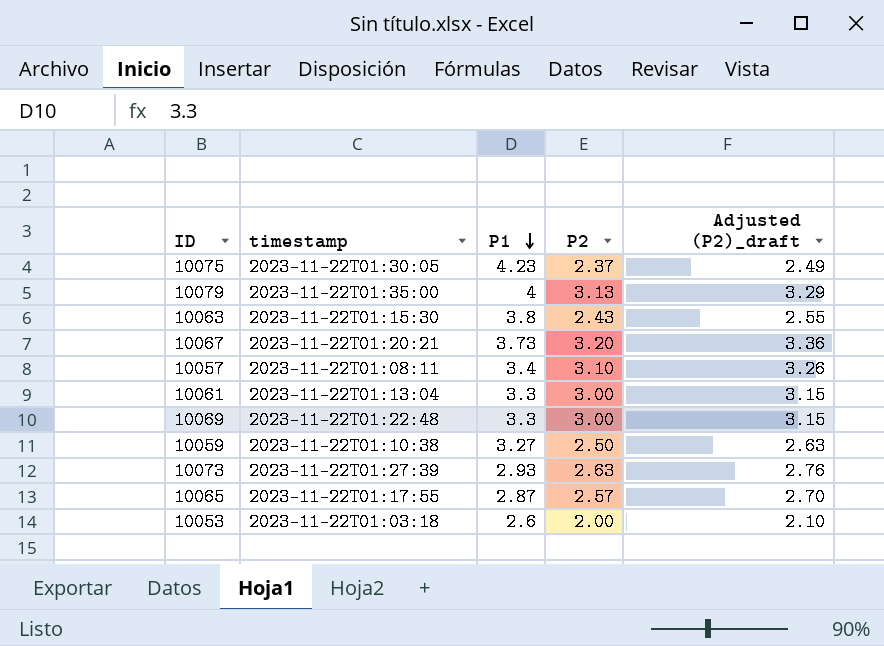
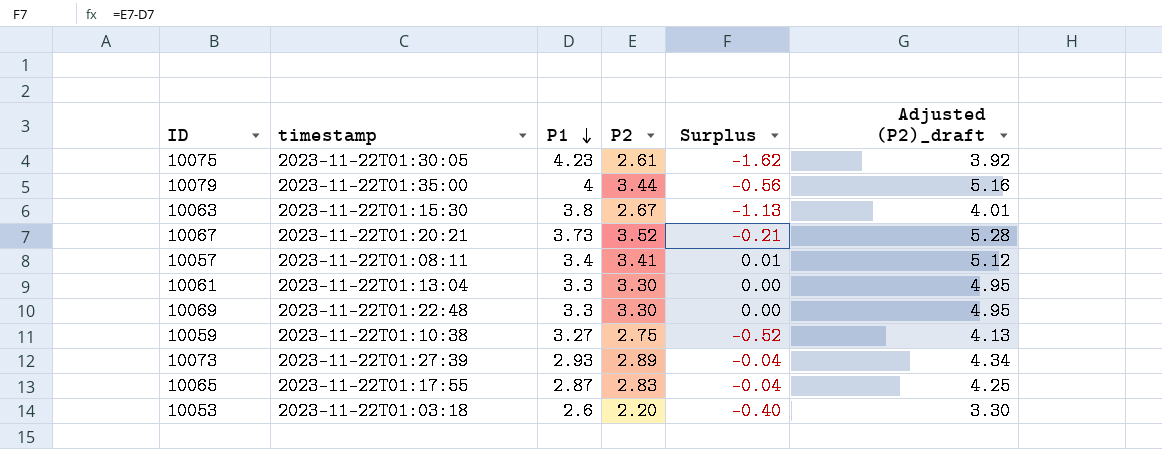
column Surplus | formula: none -> [P2] - [P1]
column Adjusted (P2)_draft | formula: [P2] * 1.05 -> [P2] * 1.5
10075 | P2: 2.37 -> 2.61
10079 | P2: 3.13 -> 3.44
10063 | P2: 2.43 -> 2.67
10067 | P2: 3.20 -> 3.52
10057 | P2: 3.10 -> 3.41
10061 | P2: 3.00 -> 3.30
10069 | P2: 3.00 -> 3.30
10059 | P2: 2.50 -> 2.75
10073 | P2: 2.63 -> 2.89
10065 | P2: 2.57 -> 2.83
10053 | P2: 2.00 -> 2.20

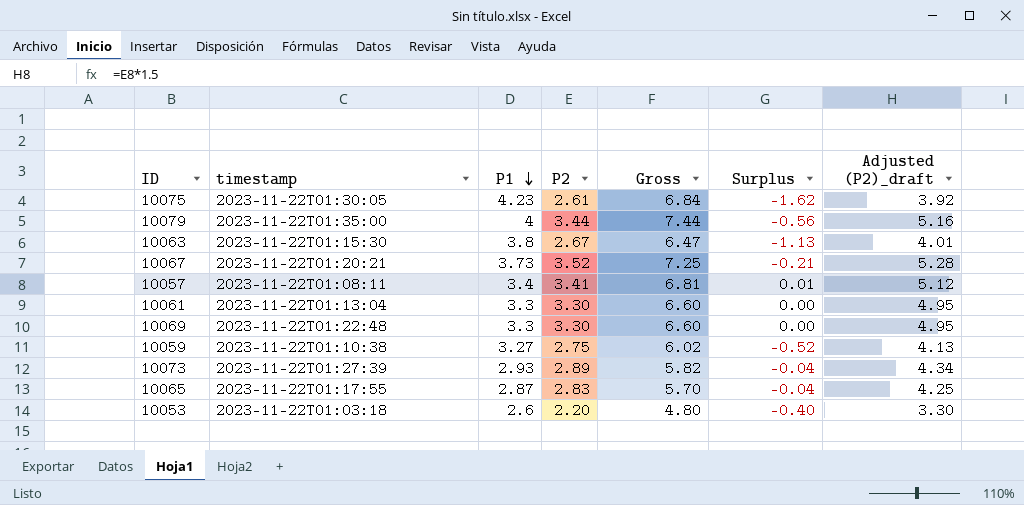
column Gross | formula: none -> [P1] + [P2]

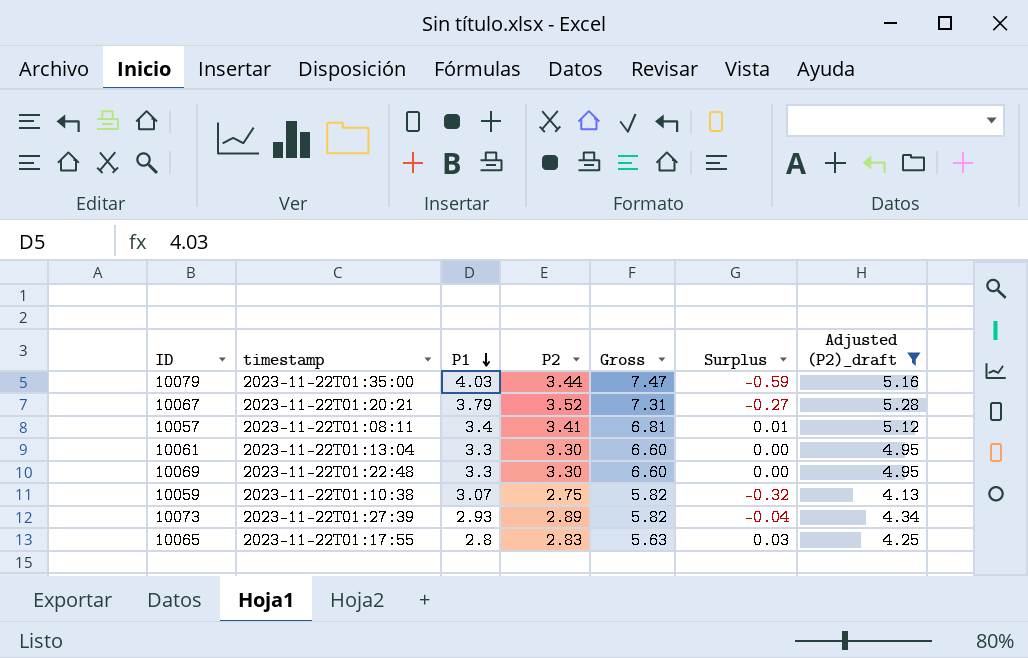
filter: none -> Adjusted (P2)_draft >= 4.13
10079 | P1: 4 -> 4.03
10079 | Gross: 7.44 -> 7.47
10079 | Surplus: -0.56 -> -0.59
10067 | P1: 3.73 -> 3.79
10067 | Gross: 7.25 -> 7.31
10067 | Surplus: -0.21 -> -0.27
10059 | P1: 3.27 -> 3.07
10059 | Gross: 6.02 -> 5.82
10059 | Surplus: -0.52 -> -0.32
10065 | P1: 2.87 -> 2.8
10065 | Gross: 5.70 -> 5.63
10065 | Surplus: -0.04 -> 0.03

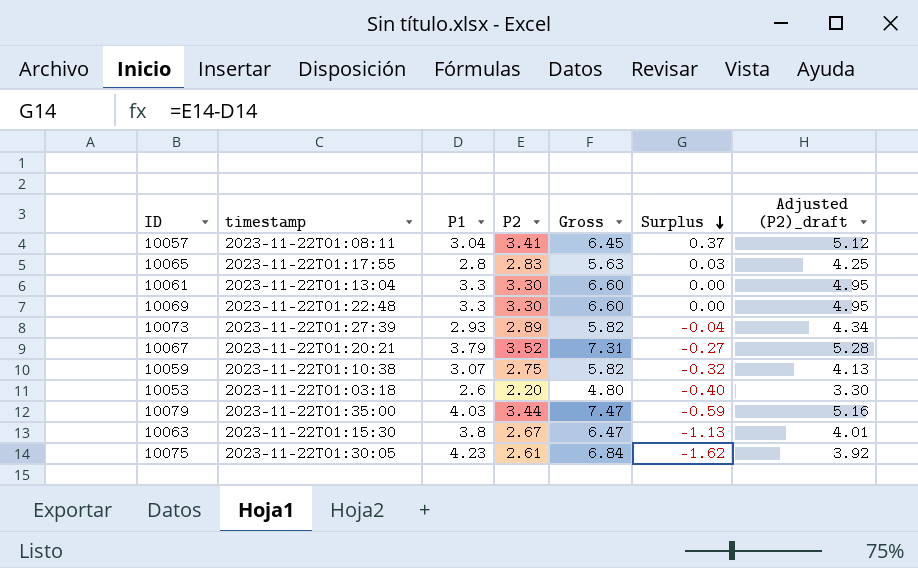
filter: Adjusted (P2)_draft >= 4.13 -> none
row order: P1 descending -> Surplus descending
10057 | P1: 3.4 -> 3.04
10057 | Gross: 6.81 -> 6.45
10057 | Surplus: 0.01 -> 0.37

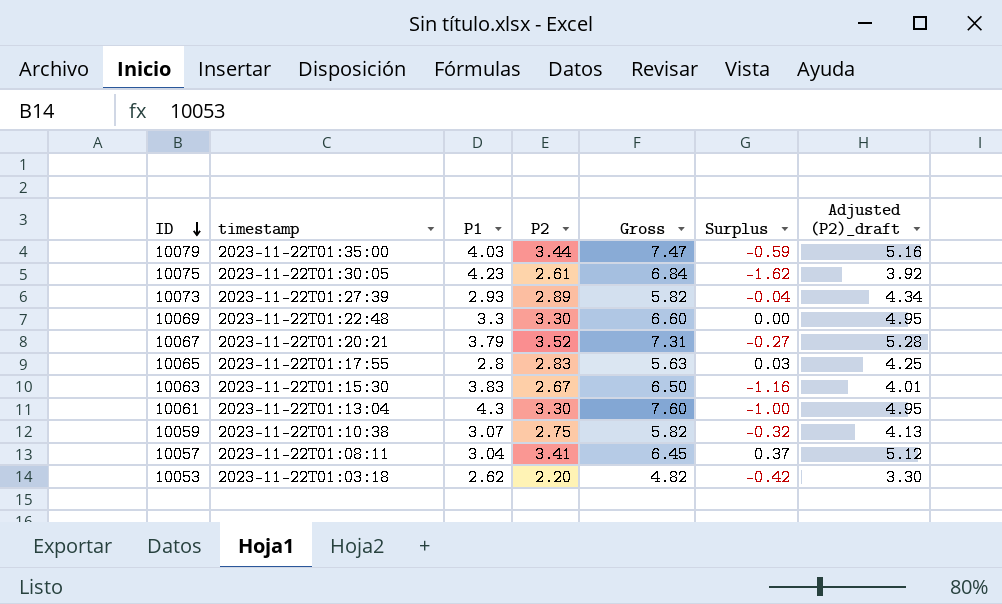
row order: Surplus descending -> ID descending
10063 | P1: 3.8 -> 3.83
10063 | Gross: 6.47 -> 6.50
10063 | Surplus: -1.13 -> -1.16
10061 | P1: 3.3 -> 4.3
10061 | Gross: 6.60 -> 7.60
10061 | Surplus: 0.00 -> -1.00
10053 | P1: 2.6 -> 2.62
10053 | Gross: 4.80 -> 4.82
10053 | Surplus: -0.40 -> -0.42

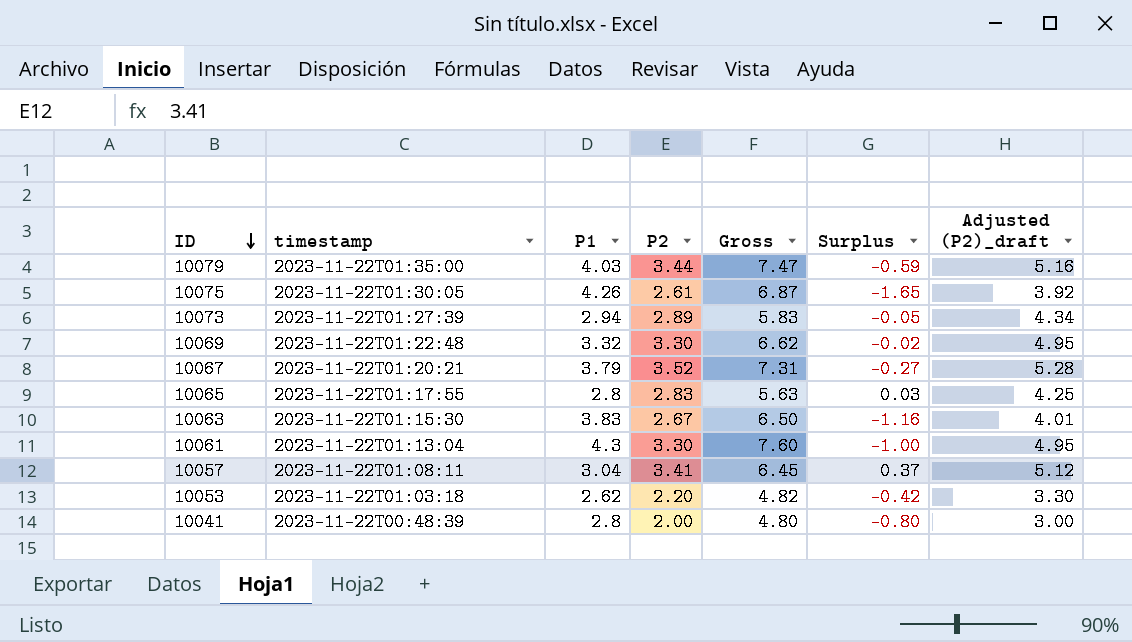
row 10059: 2023-11-22T01:10:38 | 3.07 | 2.75 | 5.82 | -0.32 | 4.13 -> none
10075 | P1: 4.23 -> 4.26
10075 | Gross: 6.84 -> 6.87
10075 | Surplus: -1.62 -> -1.65
10073 | P1: 2.93 -> 2.94
10073 | Gross: 5.82 -> 5.83
10073 | Surplus: -0.04 -> -0.05
10069 | P1: 3.3 -> 3.32
10069 | Gross: 6.60 -> 6.62
10069 | Surplus: 0.00 -> -0.02
row 10041: none -> 2023-11-22T00:48:39 | 2.8 | 2.00 | 4.80 | -0.80 | 3.00

